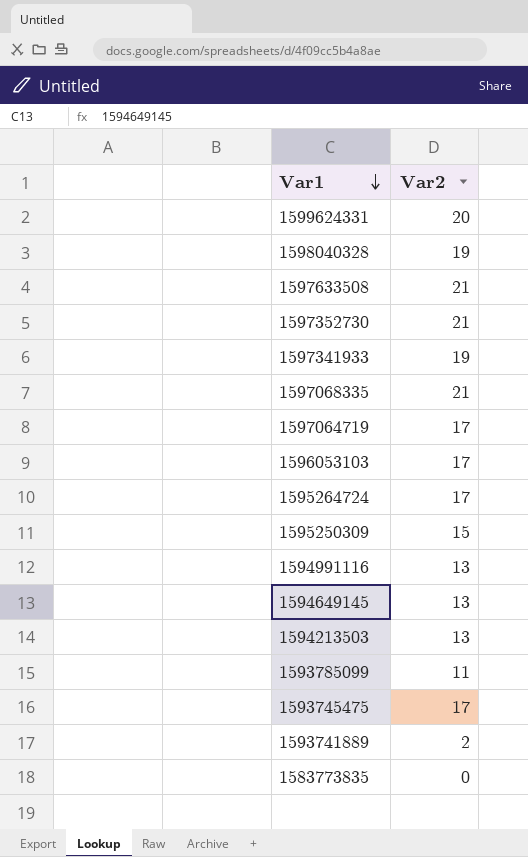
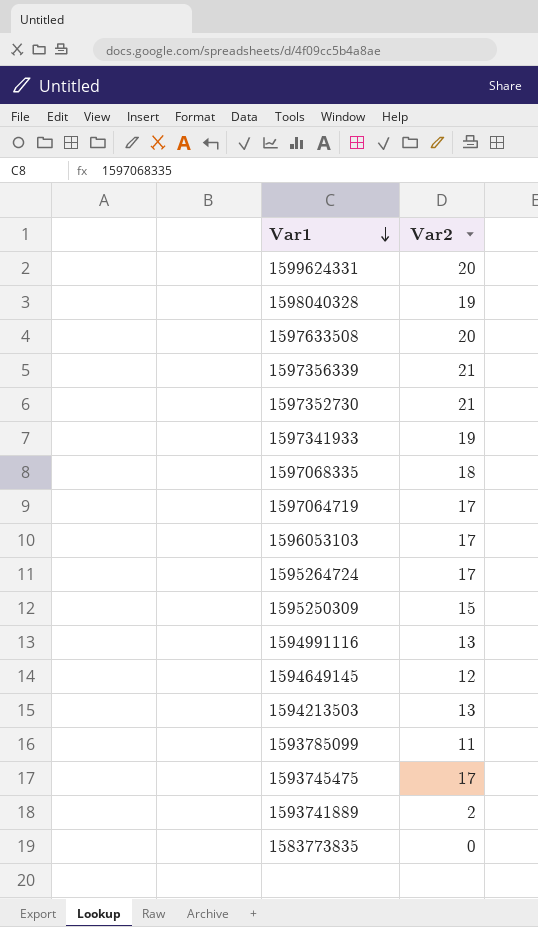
1597633508 | Var2: 21 -> 20
row 1597356339: none -> 21
1597068335 | Var2: 21 -> 18
1594649145 | Var2: 13 -> 12

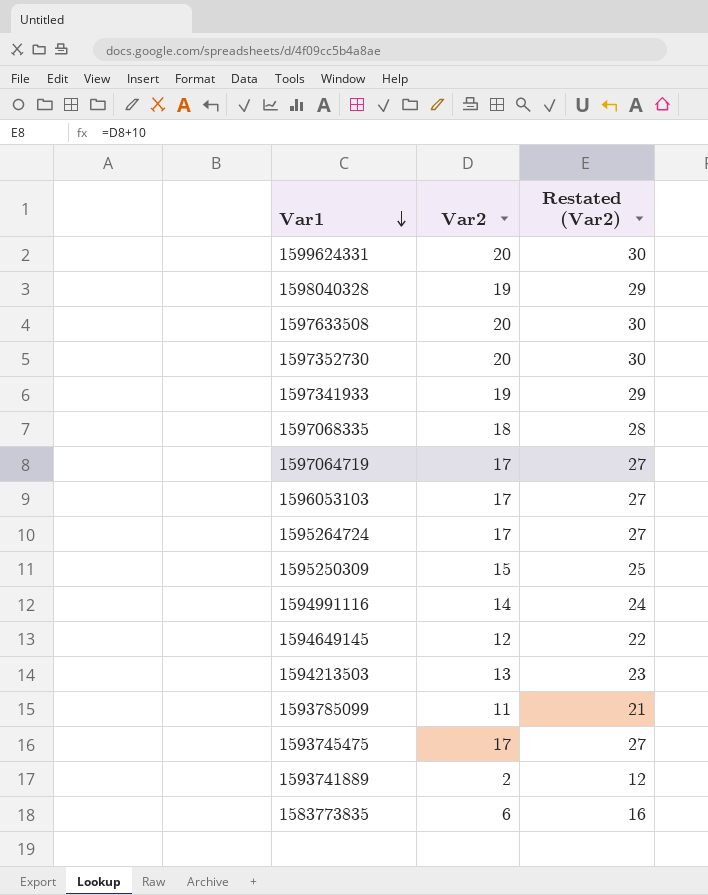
column Restated (Var2) | formula: none -> [Var2] + 10
row 1597356339: 21 -> none
1597352730 | Var2: 21 -> 20
1594991116 | Var2: 13 -> 14
1583773835 | Var2: 0 -> 6

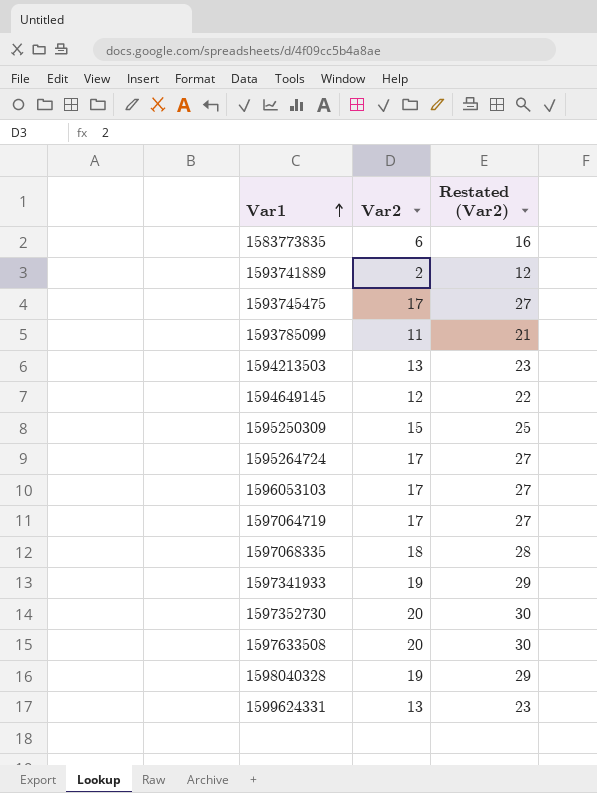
row order: Var1 descending -> Var1 ascending
row 1594991116: 14 | 24 -> none
1599624331 | Var2: 20 -> 13
1599624331 | Restated (Var2): 30 -> 23

